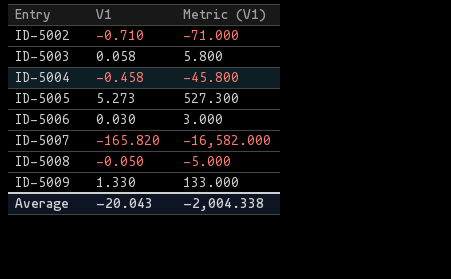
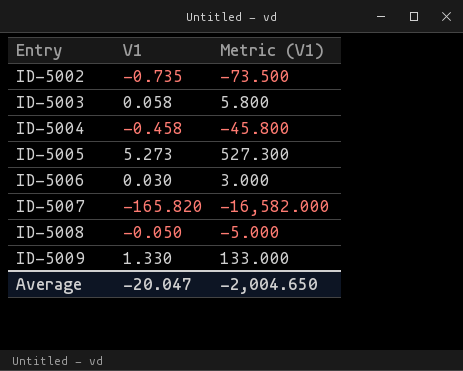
ID-5002 | V1: -0.710 -> -0.735
ID-5002 | Metric (V1): -71.000 -> -73.500
Average | V1: -20.043 -> -20.047
Average | Metric (V1): -2,004.338 -> -2,004.650

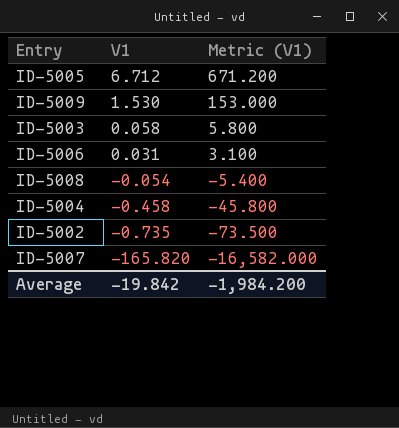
row order: Entry ascending -> V1 descending
ID-5005 | V1: 5.273 -> 6.712
ID-5005 | Metric (V1): 527.300 -> 671.200
ID-5009 | V1: 1.330 -> 1.530
ID-5009 | Metric (V1): 133.000 -> 153.000
ID-5006 | V1: 0.030 -> 0.031
ID-5006 | Metric (V1): 3.000 -> 3.100
ID-5008 | V1: -0.050 -> -0.054
ID-5008 | Metric (V1): -5.000 -> -5.400
Average | V1: -20.047 -> -19.842
Average | Metric (V1): -2,004.650 -> -1,984.200

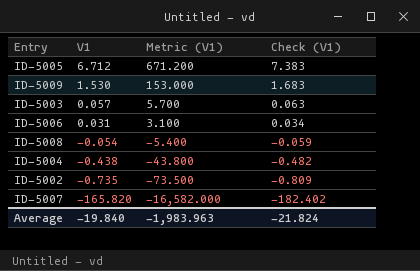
column Check (V1) | formula: none -> [V1] * 1.1
ID-5003 | V1: 0.058 -> 0.057
ID-5003 | Metric (V1): 5.800 -> 5.700
ID-5004 | V1: -0.458 -> -0.438
ID-5004 | Metric (V1): -45.800 -> -43.800
Average | V1: -19.842 -> -19.840
Average | Metric (V1): -1,984.200 -> -1,983.963

